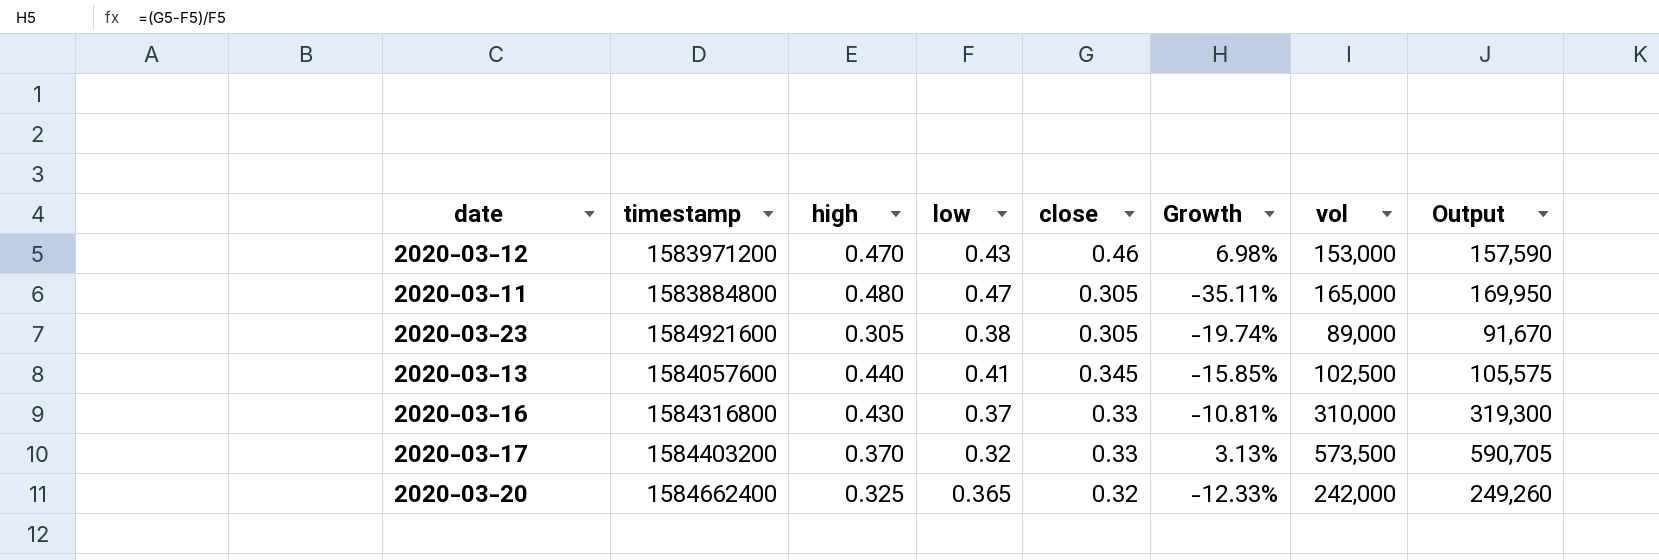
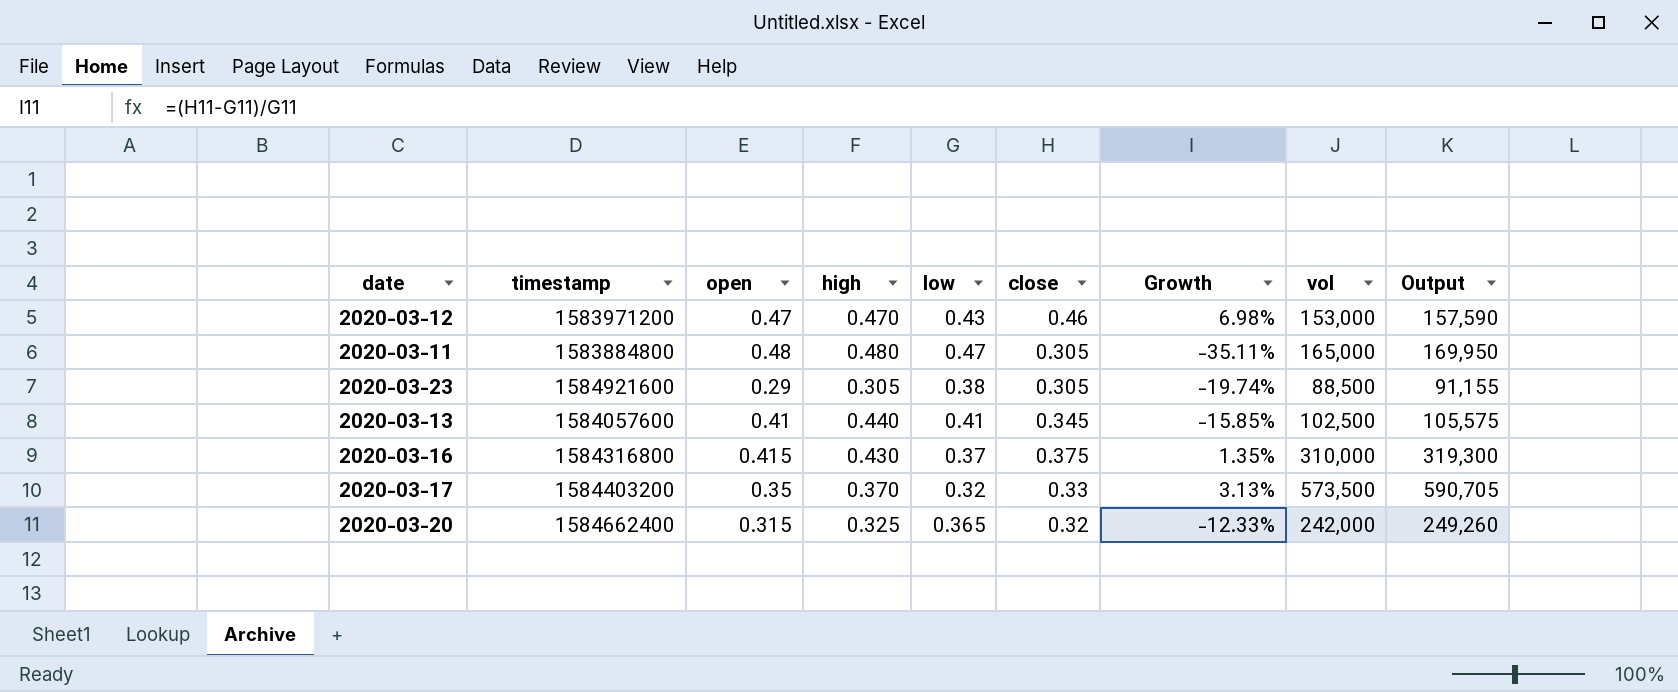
column open | position: none -> 3
2020-03-23 | vol: 89,000 -> 88,500
2020-03-23 | Output: 91,670 -> 91,155
2020-03-16 | close: 0.33 -> 0.375
2020-03-16 | Growth: -10.81% -> 1.35%

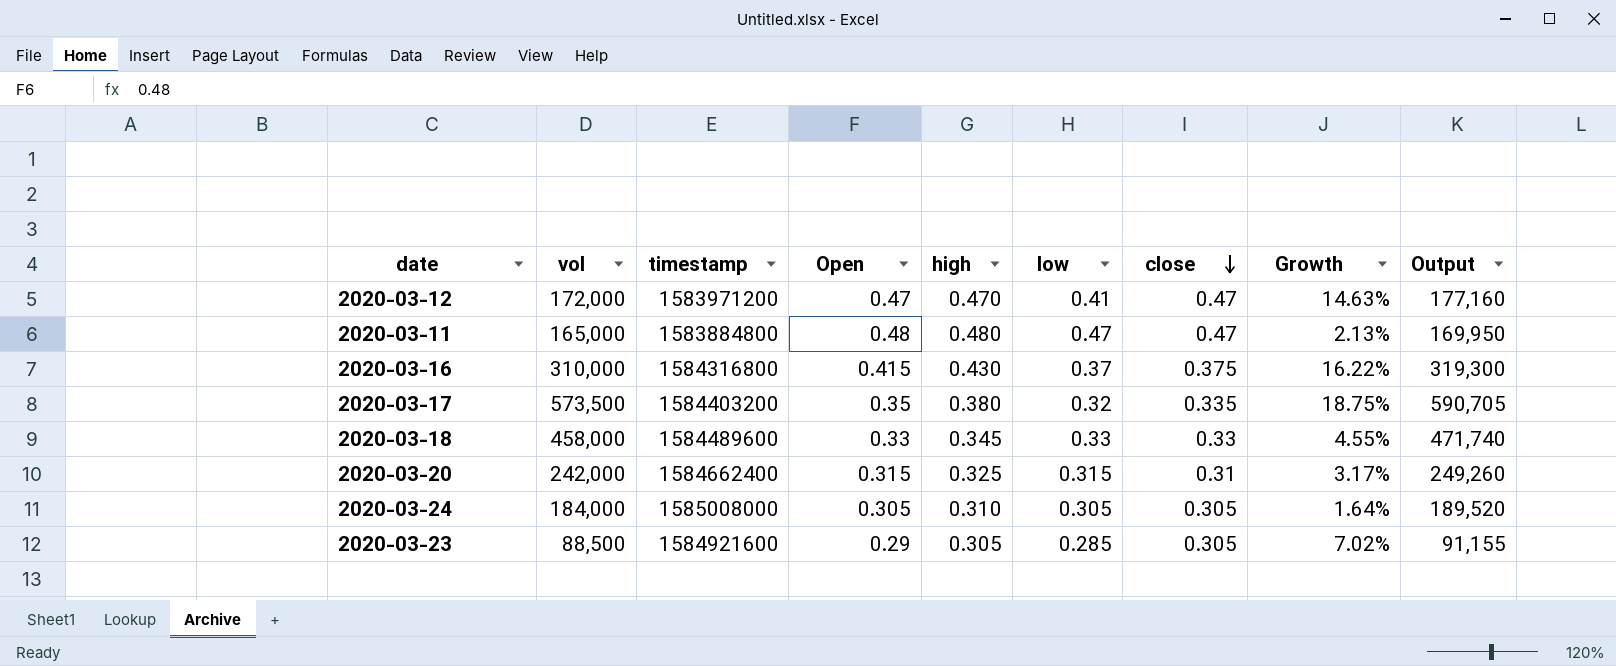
row order: none -> close descending
column vol | position: 8 -> 2
column name: open -> Open
column Growth | formula: ([close] - [low]) / [low] -> ([high] - [low]) / [low]
row 2020-03-13: 1584057600 | 0.41 | 0.440 | 0.41 | 0.345 | -15.85% | 102,500 | 105,575 -> none
2020-03-12 | vol: 153,000 -> 172,000
2020-03-12 | low: 0.43 -> 0.41
2020-03-12 | close: 0.46 -> 0.47
2020-03-12 | Output: 157,590 -> 177,160
2020-03-11 | close: 0.305 -> 0.47
2020-03-17 | high: 0.370 -> 0.380
2020-03-17 | close: 0.33 -> 0.335
row 2020-03-18: none -> 458,000 | 1584489600 | 0.33 | 0.345 | 0.33 | 0.33 | 4.55% | 471,740
2020-03-20 | low: 0.365 -> 0.315
2020-03-20 | close: 0.32 -> 0.31
row 2020-03-24: none -> 184,000 | 1585008000 | 0.305 | 0.310 | 0.305 | 0.305 | 1.64% | 189,520
2020-03-23 | low: 0.38 -> 0.285

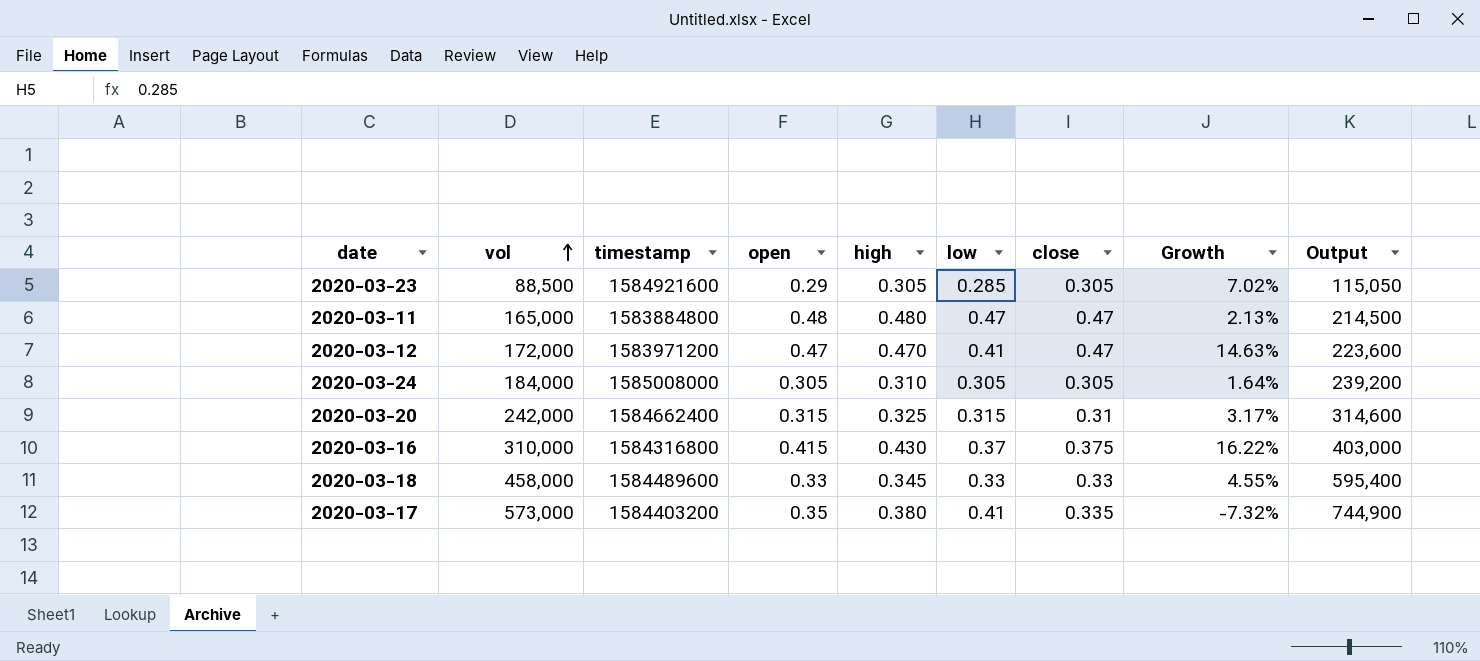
row order: close descending -> vol ascending
column name: Open -> open
column Output | formula: [vol] * 1.03 -> [vol] * 1.3
2020-03-17 | vol: 573,500 -> 573,000
2020-03-17 | low: 0.32 -> 0.41
2020-03-17 | Growth: 18.75% -> -7.32%

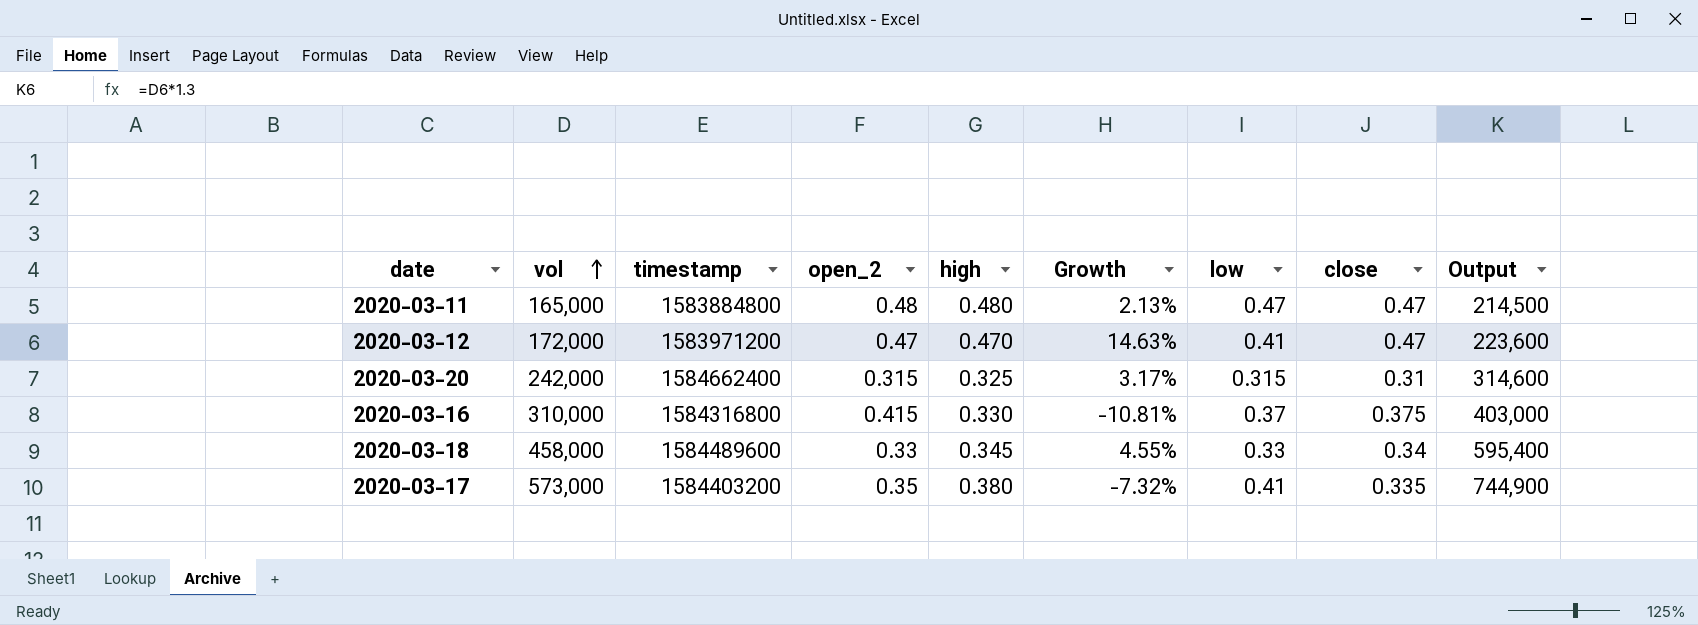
column name: open -> open_2
column Growth | position: 8 -> 6
row 2020-03-23: 88,500 | 1584921600 | 0.29 | 0.305 | 0.285 | 0.305 | 7.02% | 115,050 -> none
row 2020-03-24: 184,000 | 1585008000 | 0.305 | 0.310 | 0.305 | 0.305 | 1.64% | 239,200 -> none
2020-03-16 | high: 0.430 -> 0.330
2020-03-16 | Growth: 16.22% -> -10.81%
2020-03-18 | close: 0.33 -> 0.34

